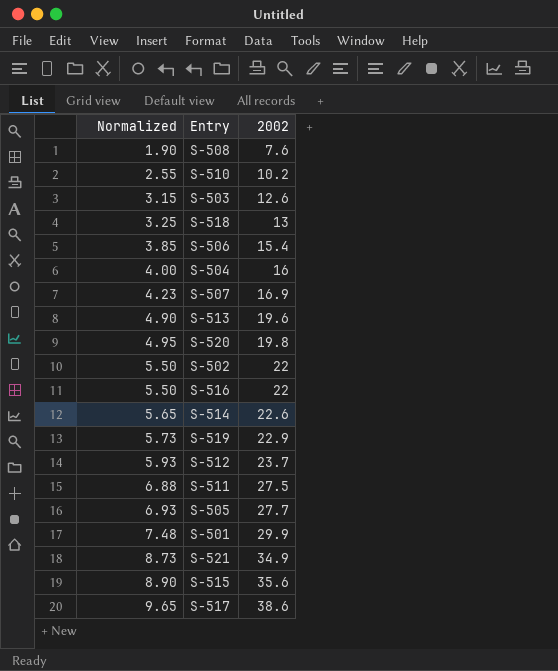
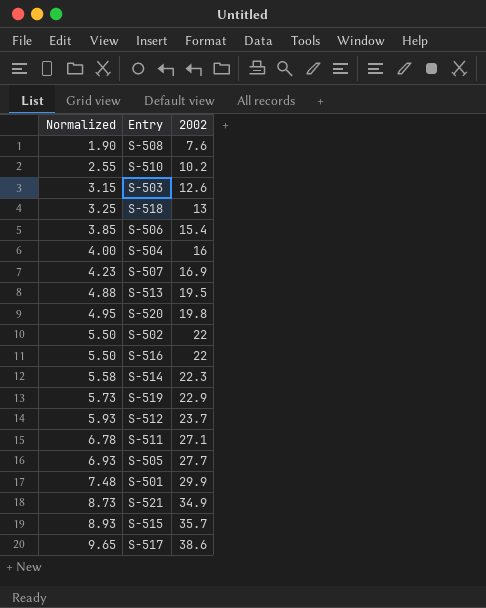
S-513 | Normalized: 4.90 -> 4.88
S-513 | 2002: 19.6 -> 19.5
S-514 | Normalized: 5.65 -> 5.58
S-514 | 2002: 22.6 -> 22.3
S-511 | Normalized: 6.88 -> 6.78
S-511 | 2002: 27.5 -> 27.1
S-515 | Normalized: 8.90 -> 8.93
S-515 | 2002: 35.6 -> 35.7

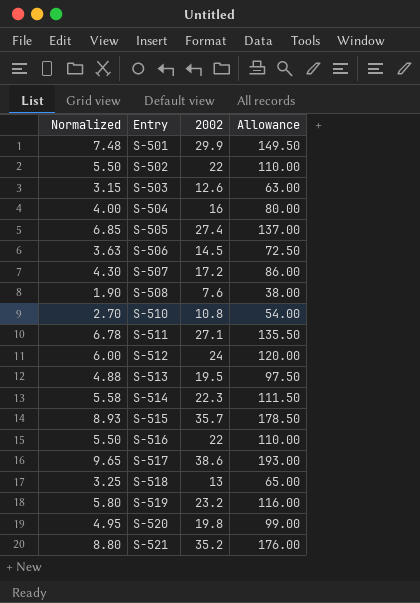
row order: Normalized ascending -> Entry ascending
column Allowance | formula: none -> [2002] * 5
S-505 | Normalized: 6.93 -> 6.85
S-505 | 2002: 27.7 -> 27.4
S-506 | Normalized: 3.85 -> 3.63
S-506 | 2002: 15.4 -> 14.5
S-507 | Normalized: 4.23 -> 4.30
S-507 | 2002: 16.9 -> 17.2
S-510 | Normalized: 2.55 -> 2.70
S-510 | 2002: 10.2 -> 10.8
S-512 | Normalized: 5.93 -> 6.00
S-512 | 2002: 23.7 -> 24
S-519 | Normalized: 5.73 -> 5.80
S-519 | 2002: 22.9 -> 23.2
S-521 | Normalized: 8.73 -> 8.80
S-521 | 2002: 34.9 -> 35.2

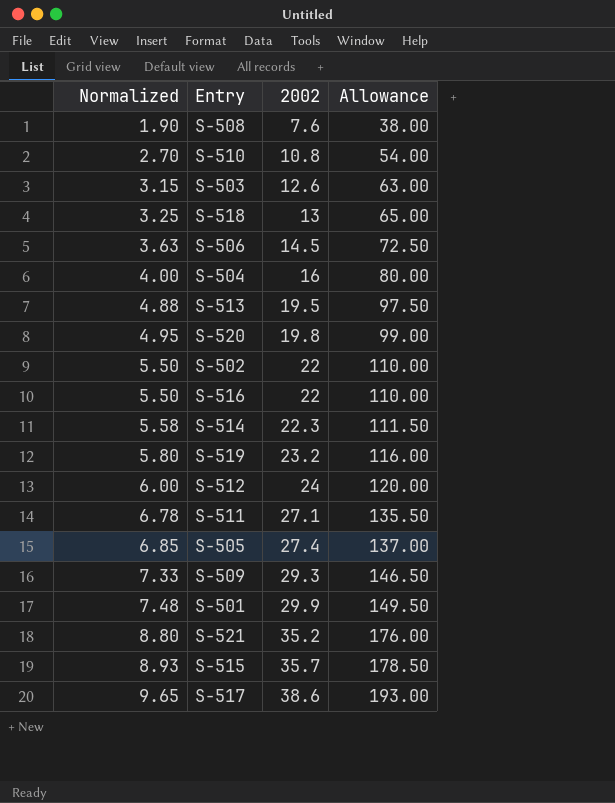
row order: Entry ascending -> Normalized ascending
row S-507: 4.30 | 17.2 | 86.00 -> none
row S-509: none -> 7.33 | 29.3 | 146.50

